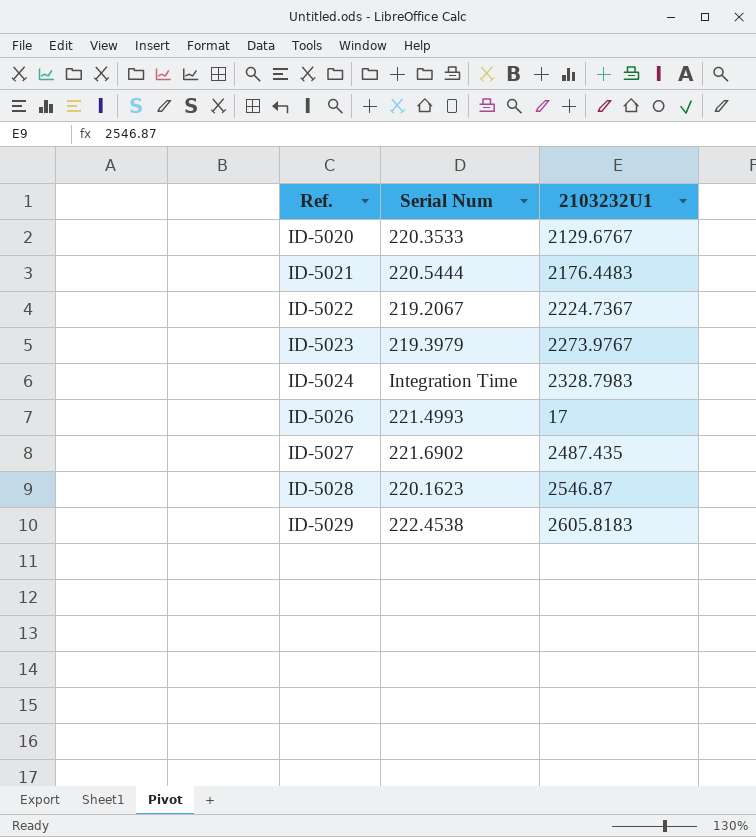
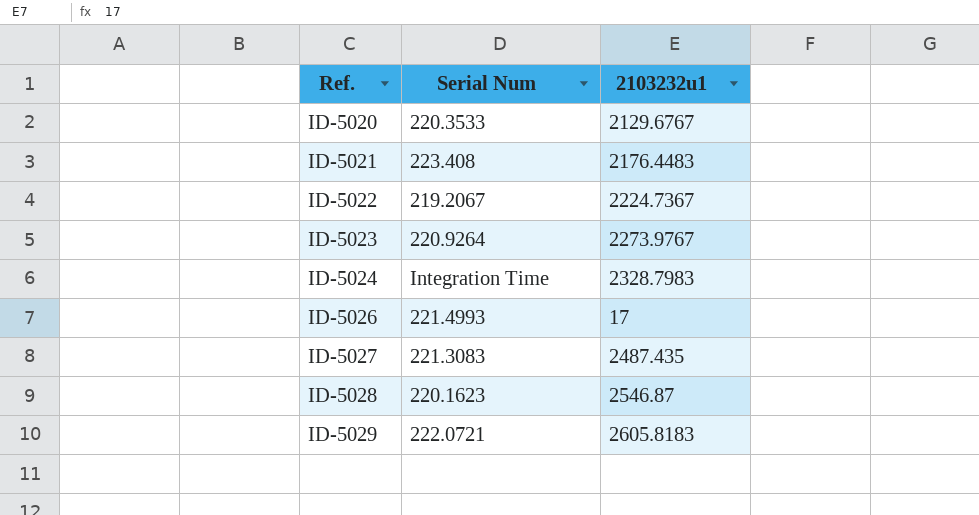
column name: 2103232U1 -> 2103232u1
ID-5021 | Serial Num: 220.5444 -> 223.408
ID-5023 | Serial Num: 219.3979 -> 220.9264
ID-5027 | Serial Num: 221.6902 -> 221.3083
ID-5029 | Serial Num: 222.4538 -> 222.0721

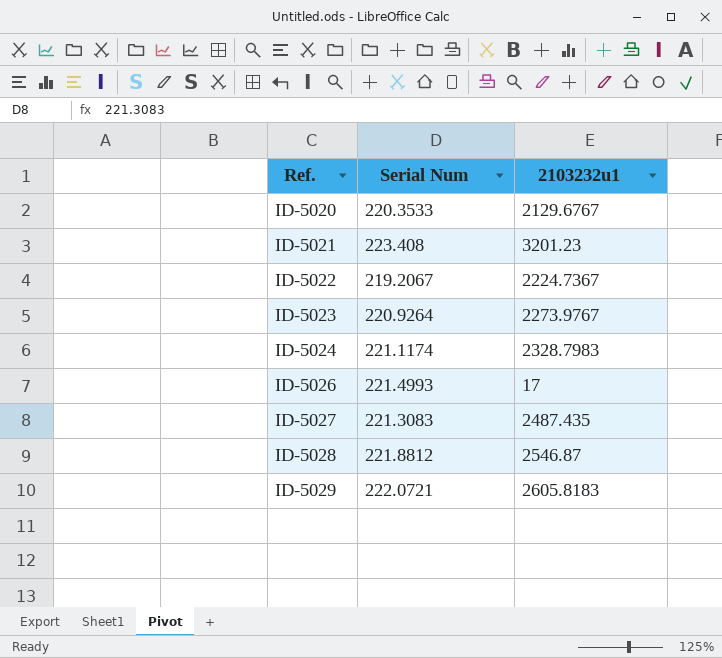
ID-5021 | 2103232u1: 2176.4483 -> 3201.23
ID-5024 | Serial Num: Integration Time -> 221.1174
ID-5028 | Serial Num: 220.1623 -> 221.8812

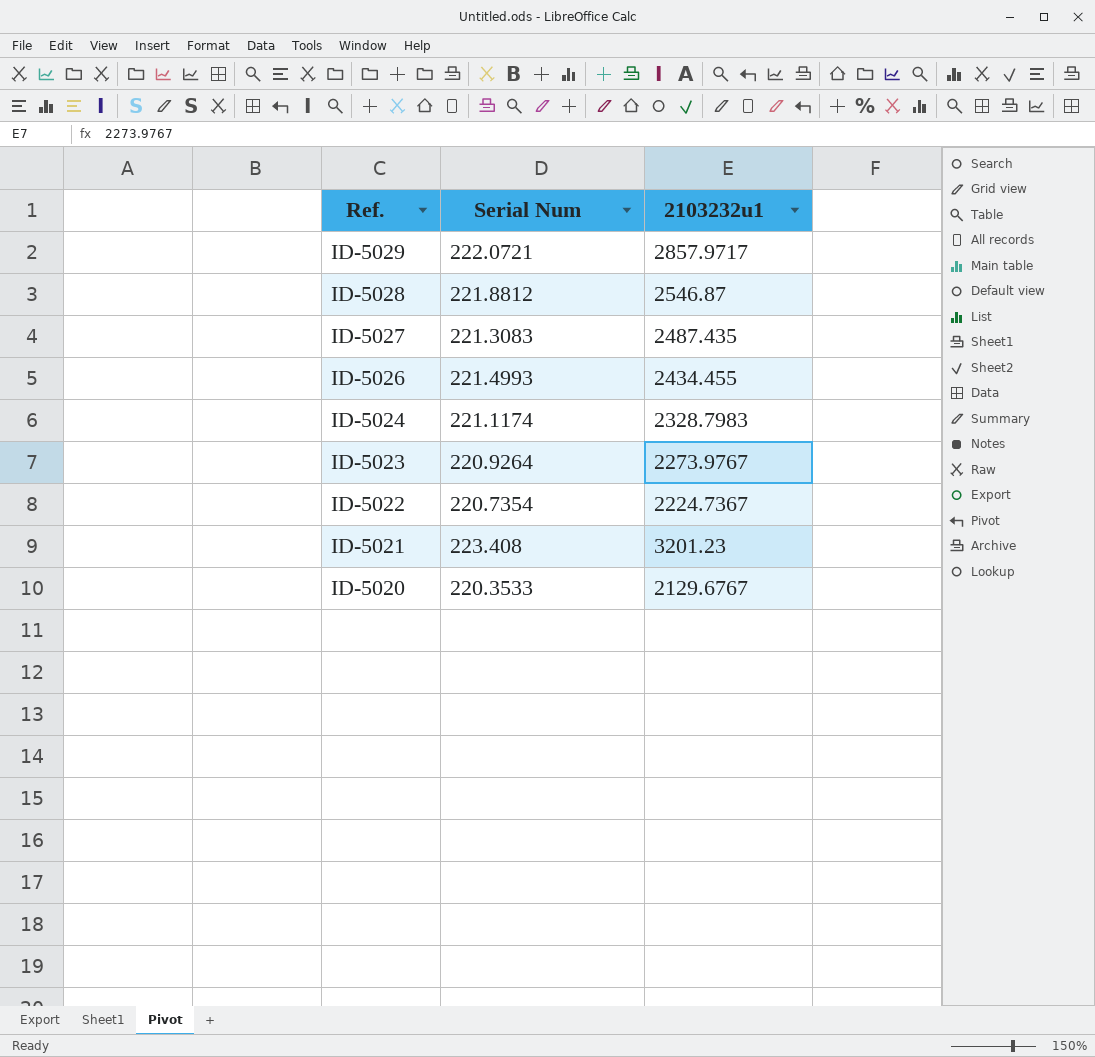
row order: Ref. ascending -> Ref. descending
ID-5029 | 2103232u1: 2605.8183 -> 2857.9717
ID-5026 | 2103232u1: 17 -> 2434.455
ID-5022 | Serial Num: 219.2067 -> 220.7354

